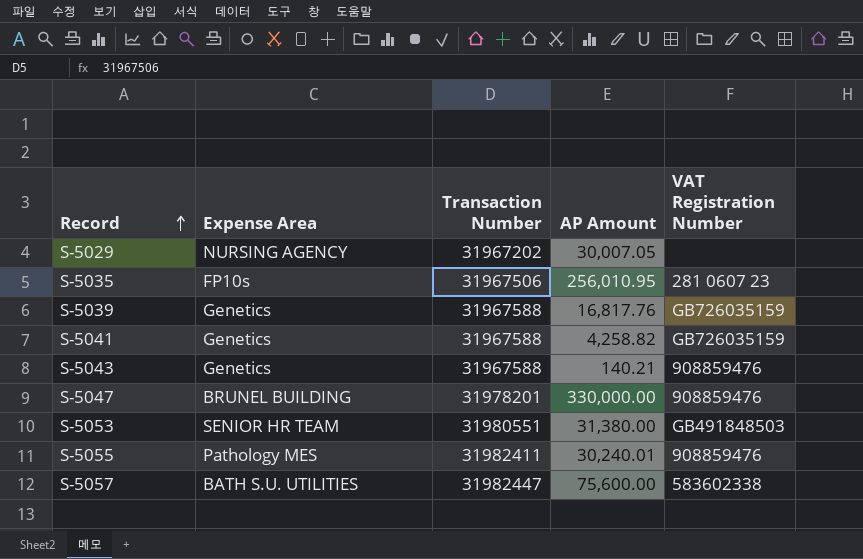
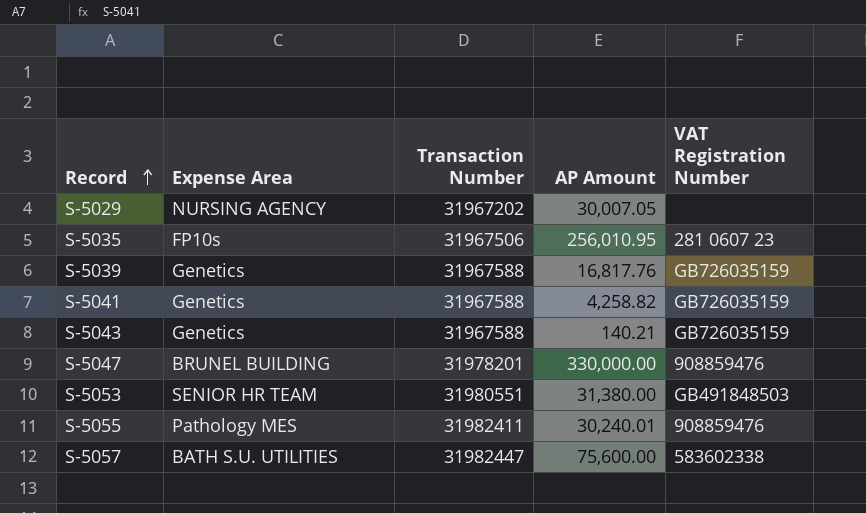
S-5043 | VAT Registration Number: 908859476 -> GB726035159

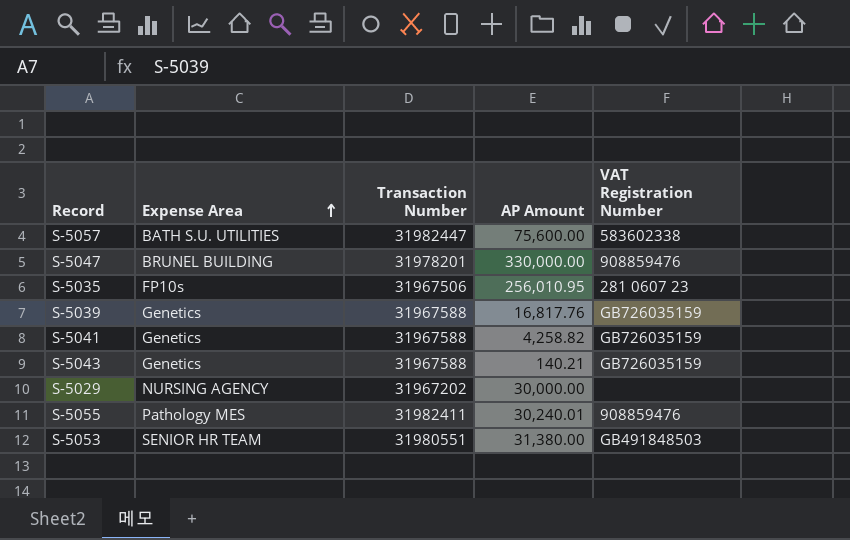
row order: Record ascending -> Expense Area ascending
S-5029 | AP Amount: 30,007.05 -> 30,000.00

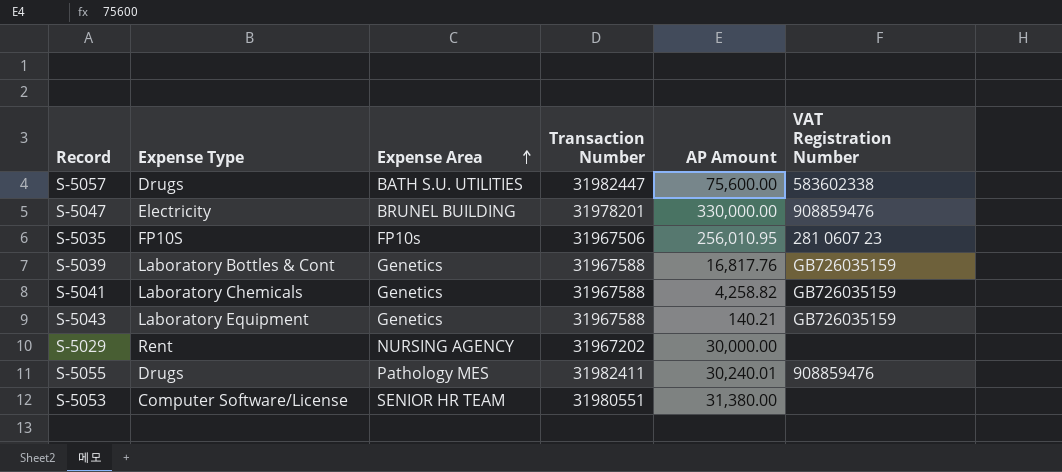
column Expense Type | position: none -> 2
S-5053 | VAT Registration Number: GB491848503 -> none

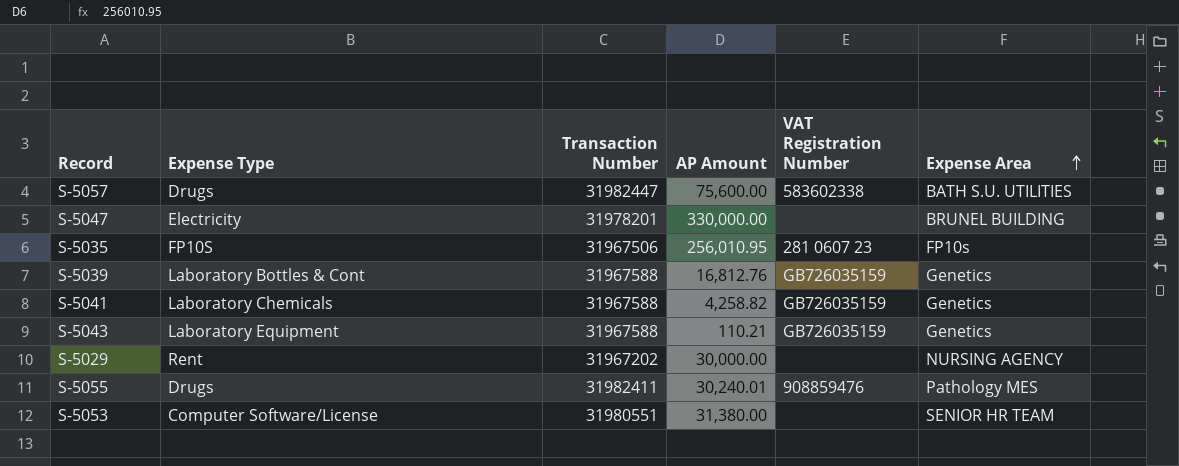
column Expense Area | position: 3 -> 6
S-5047 | VAT Registration Number: 908859476 -> none
S-5039 | AP Amount: 16,817.76 -> 16,812.76
S-5043 | AP Amount: 140.21 -> 110.21

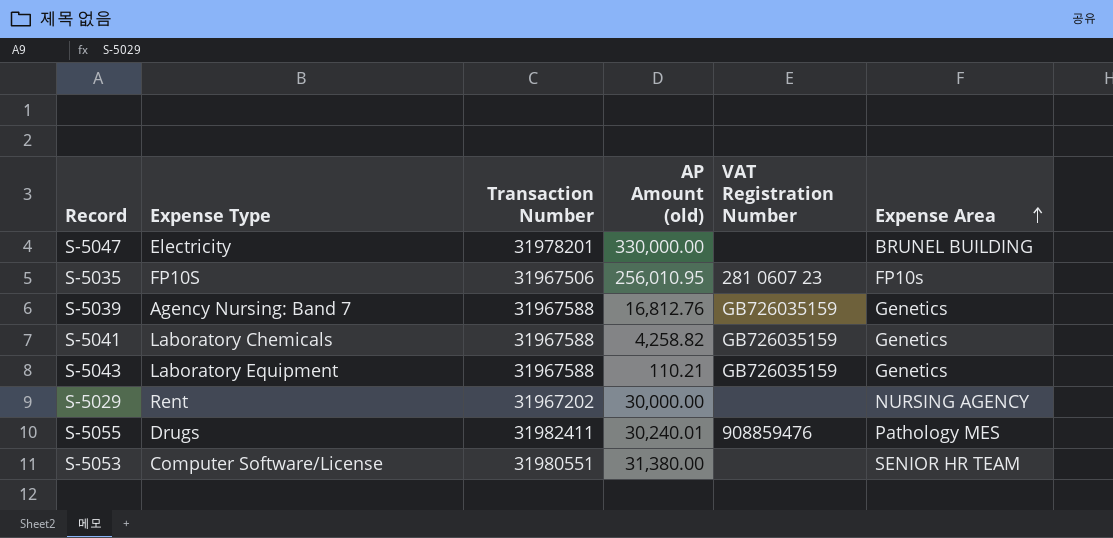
column name: AP Amount -> AP Amount (old)
row S-5057: Drugs | 31982447 | 75,600.00 | 583602338 | BATH S.U. UTILITIES -> none
S-5039 | Expense Type: Laboratory Bottles & Cont -> Agency Nursing: Band 7

